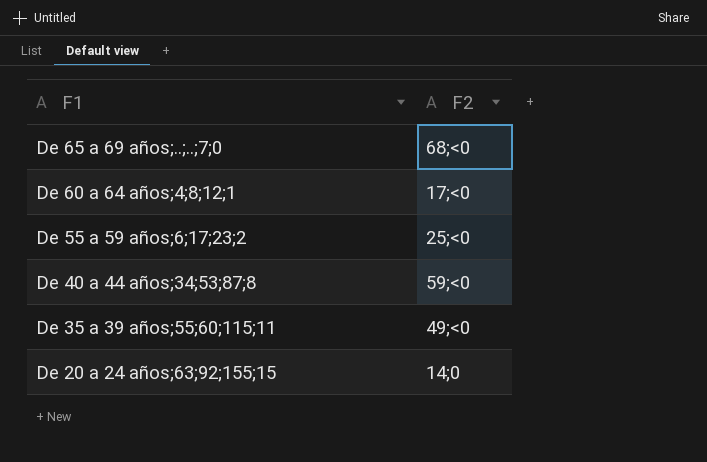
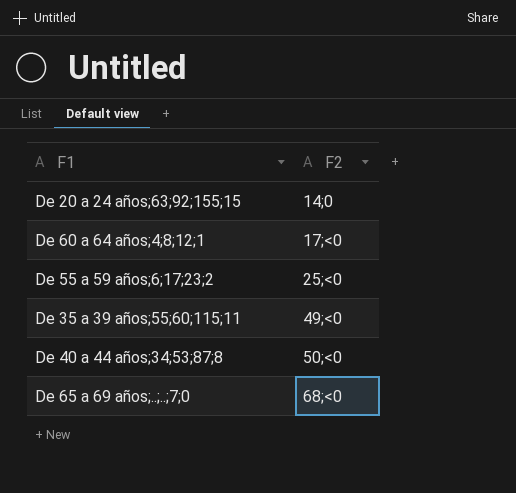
row order: F1 descending -> F2 ascending
De 40 a 44 años;34;53;87;8 | F2: 59;<0 -> 50;<0

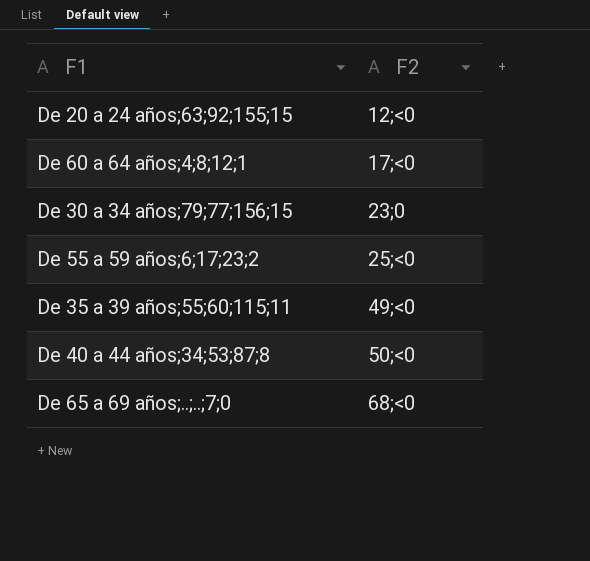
De 20 a 24 años;63;92;155;15 | F2: 14;0 -> 12;<0
row De 30 a 34 años;79;77;156;15: none -> 23;0

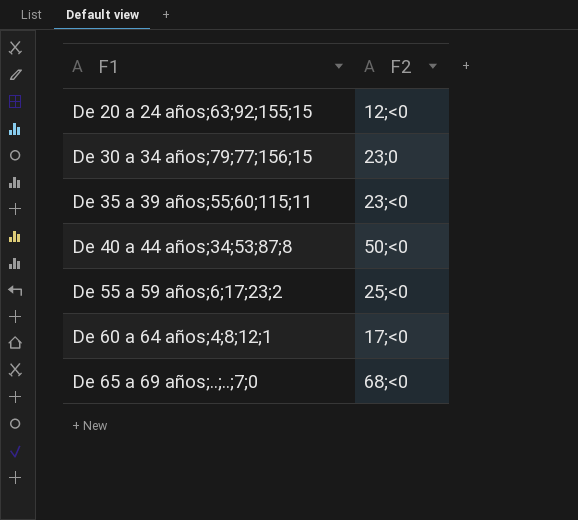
row order: F2 ascending -> F1 ascending
De 35 a 39 años;55;60;115;11 | F2: 49;<0 -> 23;<0

